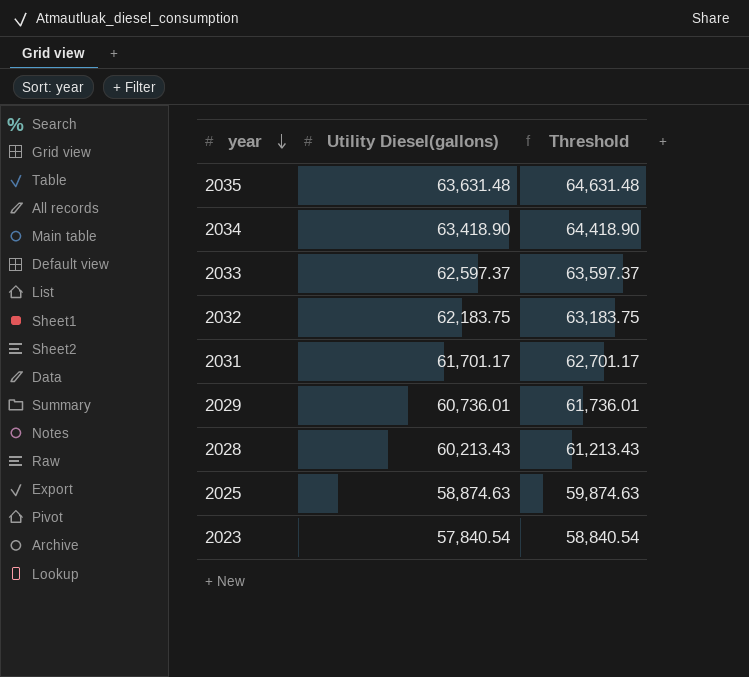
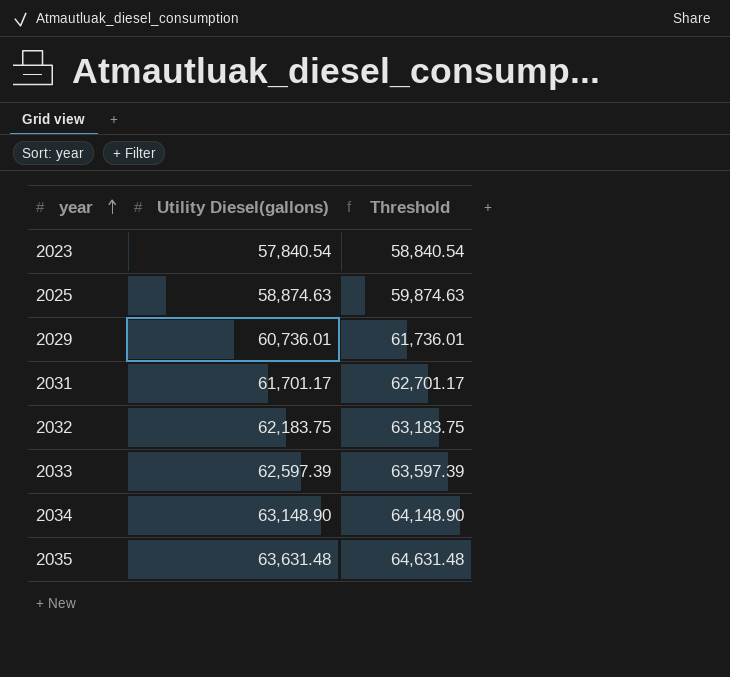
row order: year descending -> year ascending
row 2028: 60,213.43 | 61,213.43 -> none
2033 | Utility Diesel(gallons): 62,597.37 -> 62,597.39
2033 | Threshold: 63,597.37 -> 63,597.39
2034 | Utility Diesel(gallons): 63,418.90 -> 63,148.90
2034 | Threshold: 64,418.90 -> 64,148.90

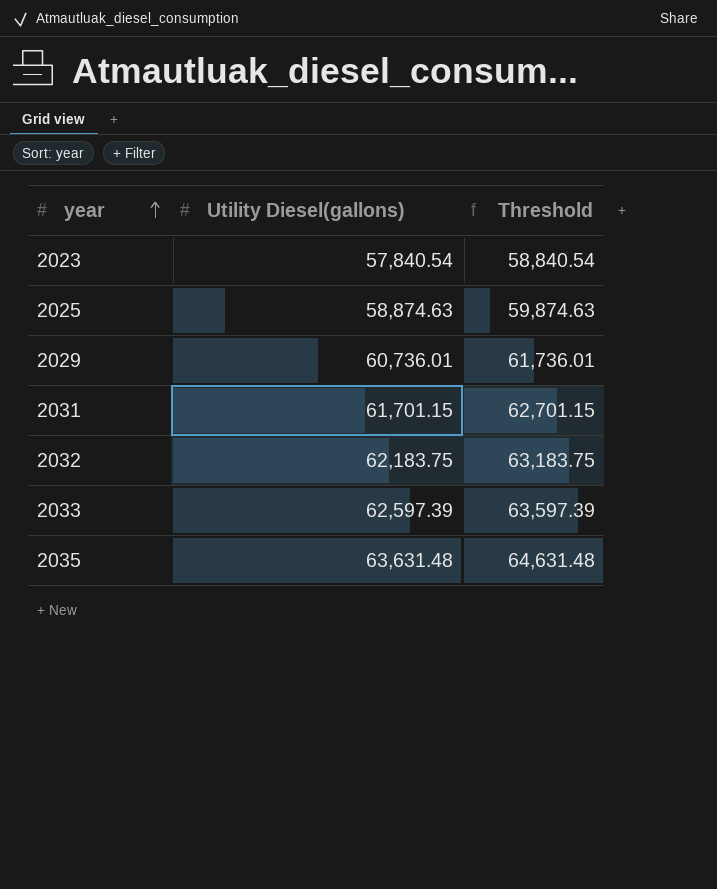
row 2034: 63,148.90 | 64,148.90 -> none
2031 | Utility Diesel(gallons): 61,701.17 -> 61,701.15
2031 | Threshold: 62,701.17 -> 62,701.15

